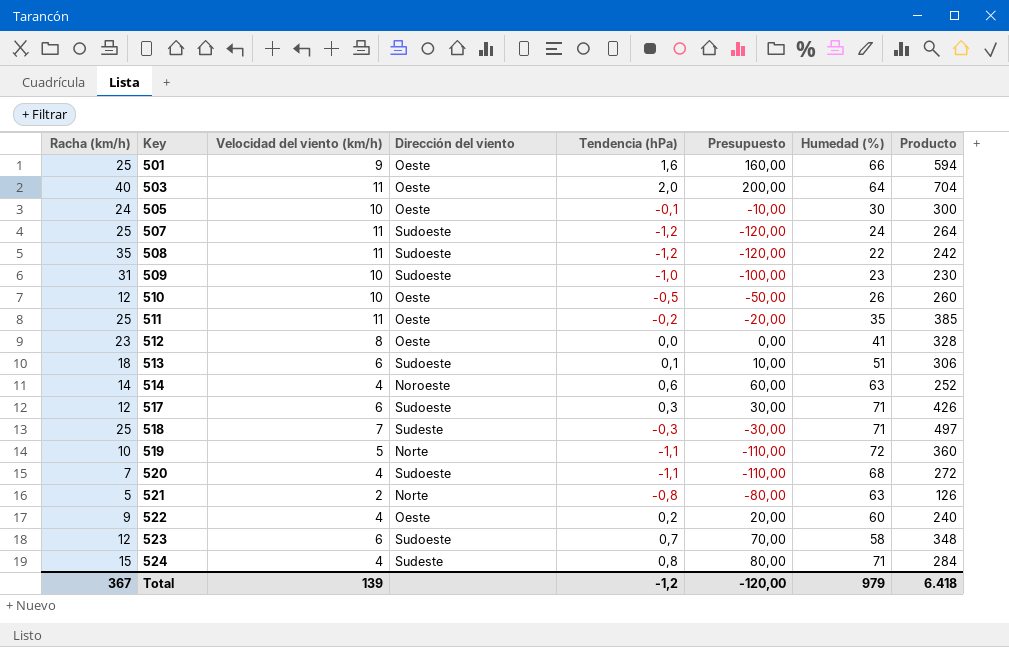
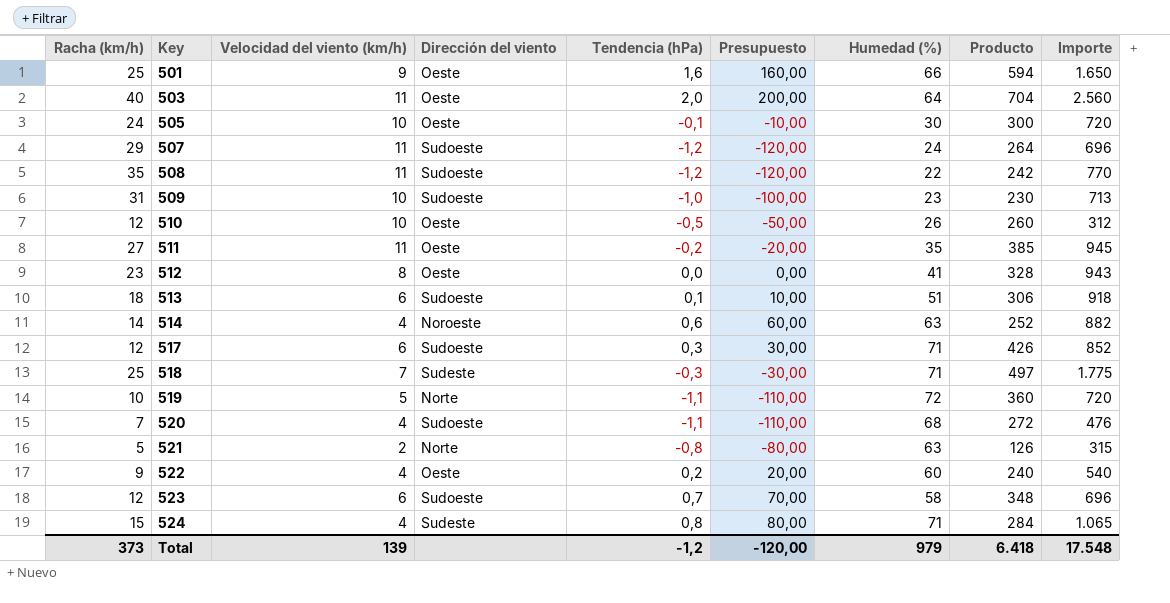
column Importe | formula: none -> [Racha (km/h)] * [Humedad (%)]
507 | Racha (km/h): 25 -> 29
511 | Racha (km/h): 25 -> 27
Total | Racha (km/h): 367 -> 373

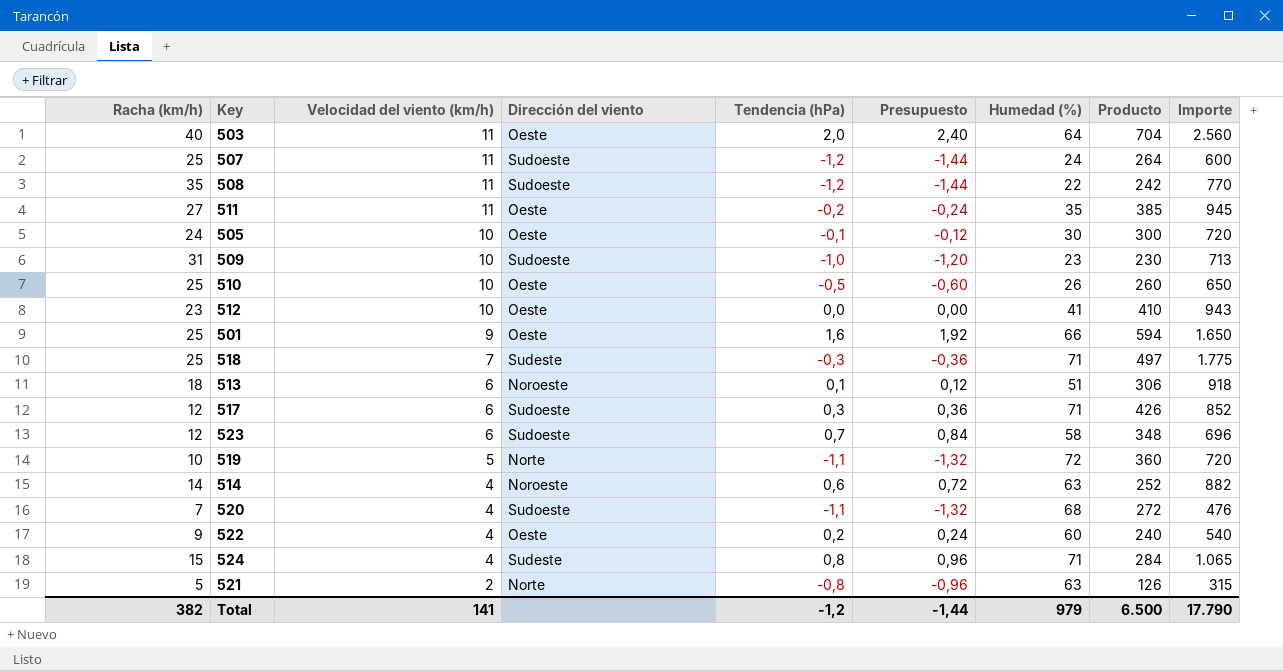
row order: Key ascending -> Velocidad del viento (km/h) descending
column Presupuesto | formula: [Tendencia (hPa)] * 100 -> [Tendencia (hPa)] * 1,2
507 | Racha (km/h): 29 -> 25
507 | Importe: 696 -> 600
510 | Racha (km/h): 12 -> 25
510 | Importe: 312 -> 650
512 | Velocidad del viento (km/h): 8 -> 10
512 | Producto: 328 -> 410
513 | Dirección del viento: Sudoeste -> Noroeste
Total | Racha (km/h): 373 -> 382
Total | Velocidad del viento (km/h): 139 -> 141
Total | Presupuesto: -120,00 -> -1,44
Total | Producto: 6.418 -> 6.500
Total | Importe: 17.548 -> 17.790

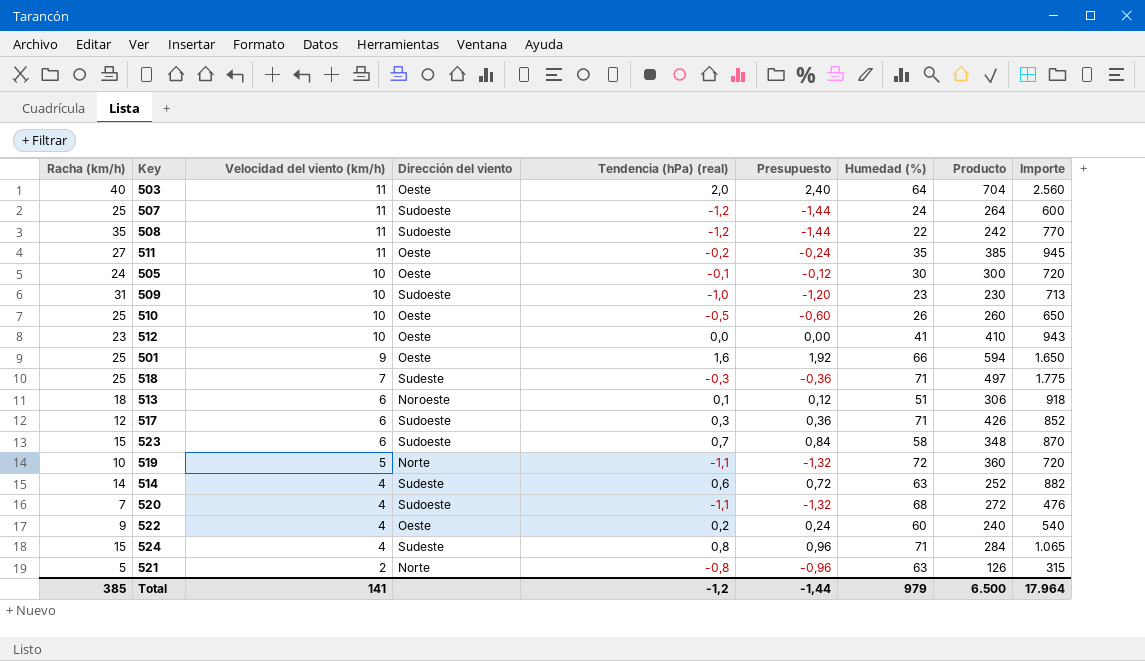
column name: Tendencia (hPa) -> Tendencia (hPa) (real)
523 | Racha (km/h): 12 -> 15
523 | Importe: 696 -> 870
514 | Dirección del viento: Noroeste -> Sudeste
Total | Racha (km/h): 382 -> 385
Total | Importe: 17.790 -> 17.964

